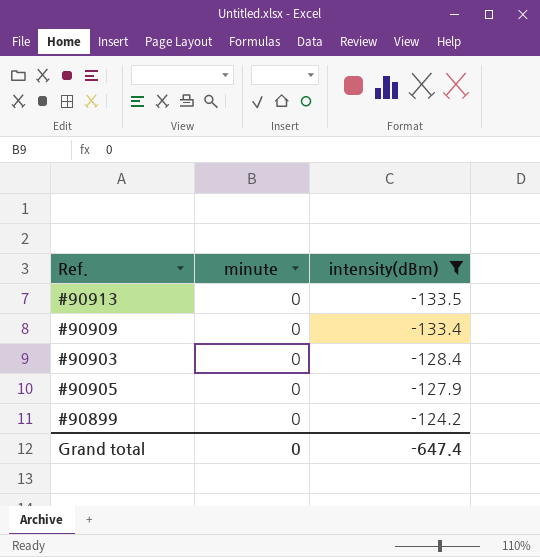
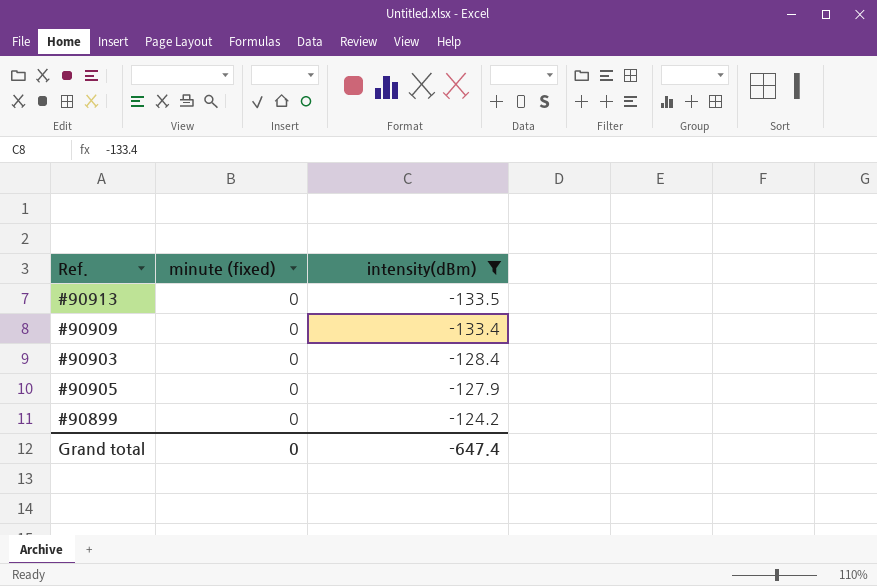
column name: minute -> minute (fixed)

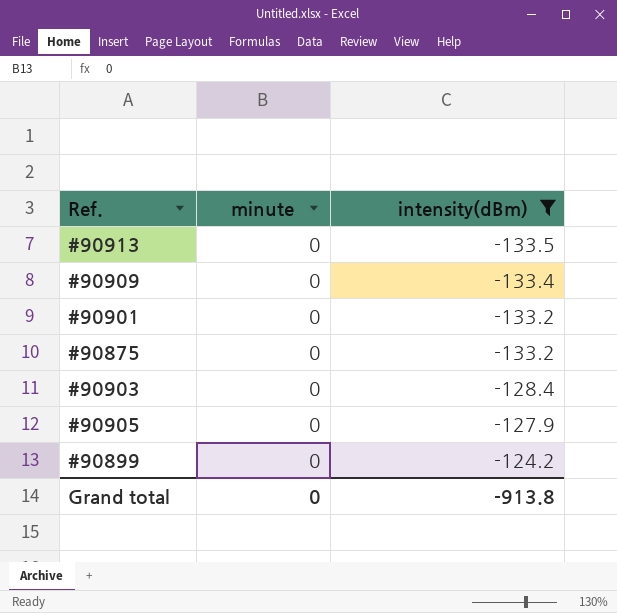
column name: minute (fixed) -> minute
row #90901: none -> 0 | -133.2
row #90875: none -> 0 | -133.2
Grand total | intensity(dBm): -647.4 -> -913.8

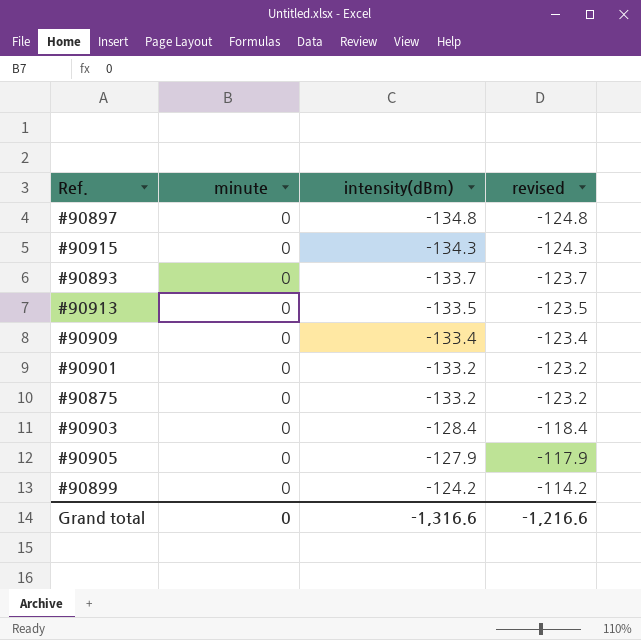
filter: intensity(dBm) >= -133.5 -> none
column revised | formula: none -> [intensity(dBm)] + 10
Grand total | intensity(dBm): -913.8 -> -1,316.6

